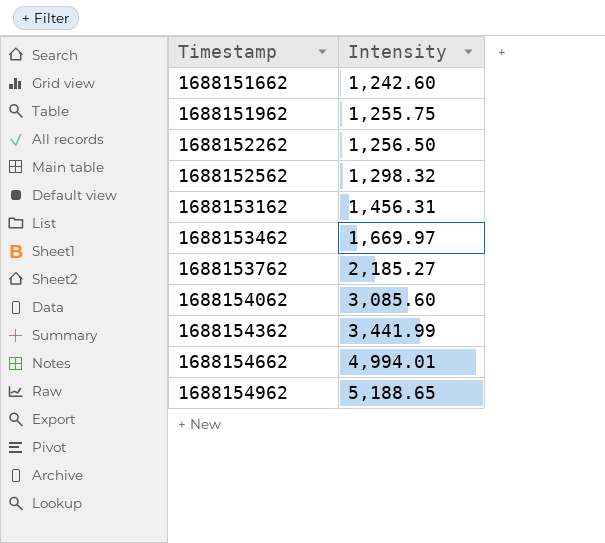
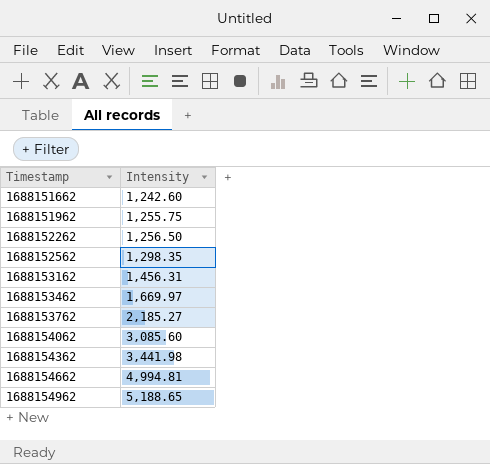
1688152562 | Intensity: 1,298.32 -> 1,298.35
1688154362 | Intensity: 3,441.99 -> 3,441.98
1688154662 | Intensity: 4,994.01 -> 4,994.81

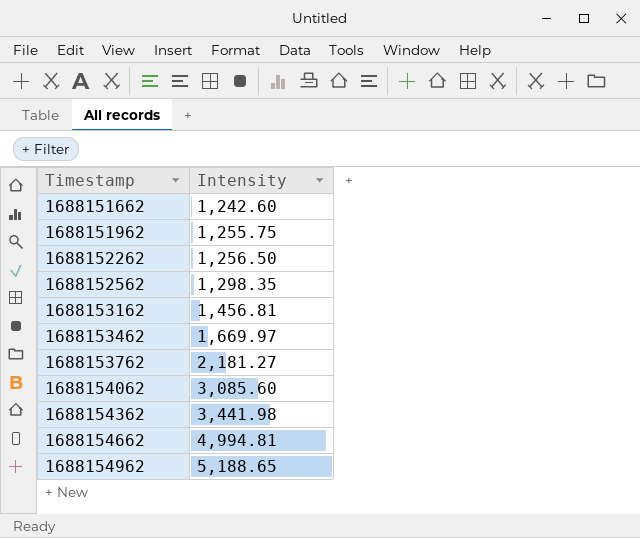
1688153162 | Intensity: 1,456.31 -> 1,456.81
1688153762 | Intensity: 2,185.27 -> 2,181.27

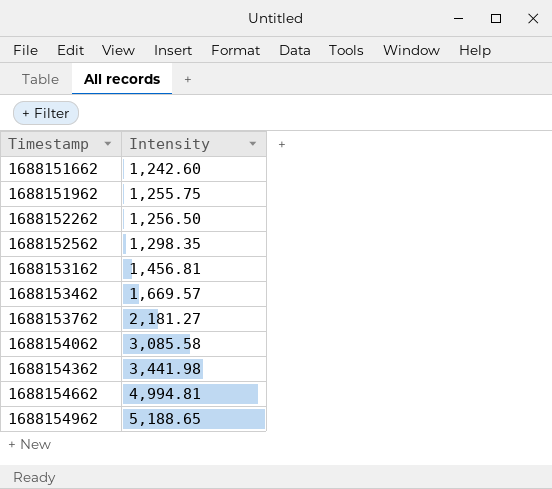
1688153462 | Intensity: 1,669.97 -> 1,669.57
1688154062 | Intensity: 3,085.60 -> 3,085.58

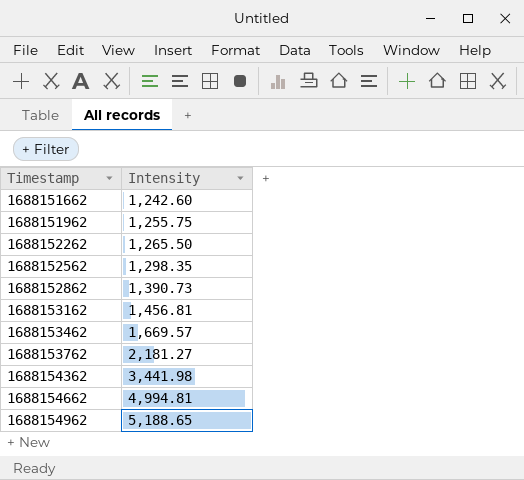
row 1688154062: 3,085.58 -> none
1688152262 | Intensity: 1,256.50 -> 1,265.50
row 1688152862: none -> 1,390.73

